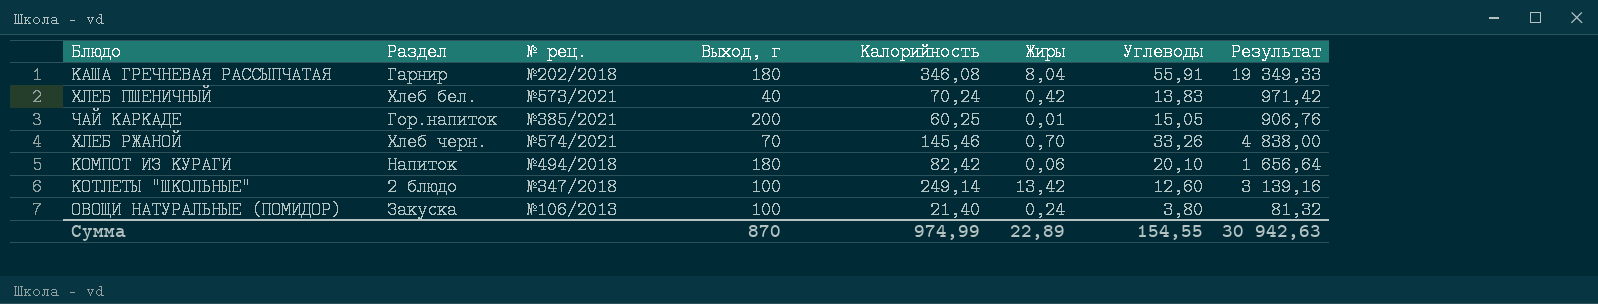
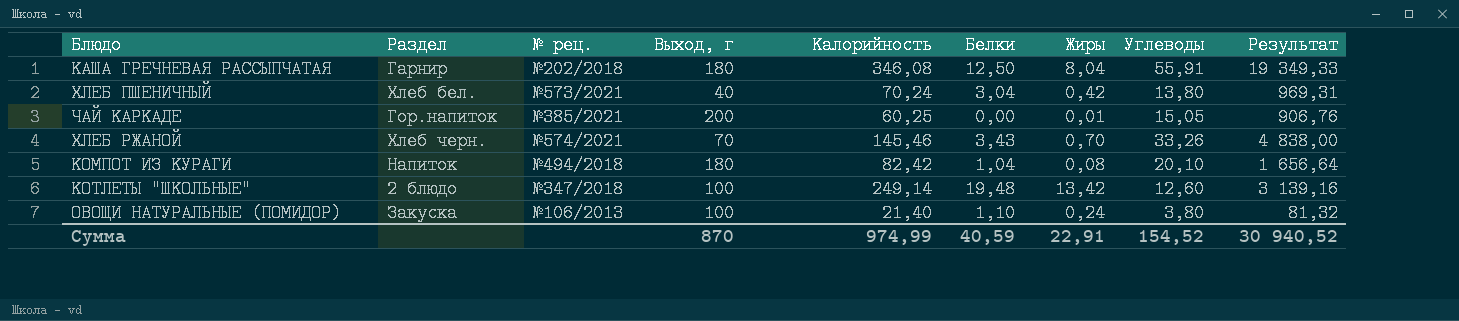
column Белки | position: none -> 6
ХЛЕБ ПШЕНИЧНЫЙ | Углеводы: 13,83 -> 13,80
ХЛЕБ ПШЕНИЧНЫЙ | Результат: 971,42 -> 969,31
КОМПОТ ИЗ КУРАГИ | Жиры: 0,06 -> 0,08
Сумма | Жиры: 22,89 -> 22,91
Сумма | Углеводы: 154,55 -> 154,52
Сумма | Результат: 30 942,63 -> 30 940,52

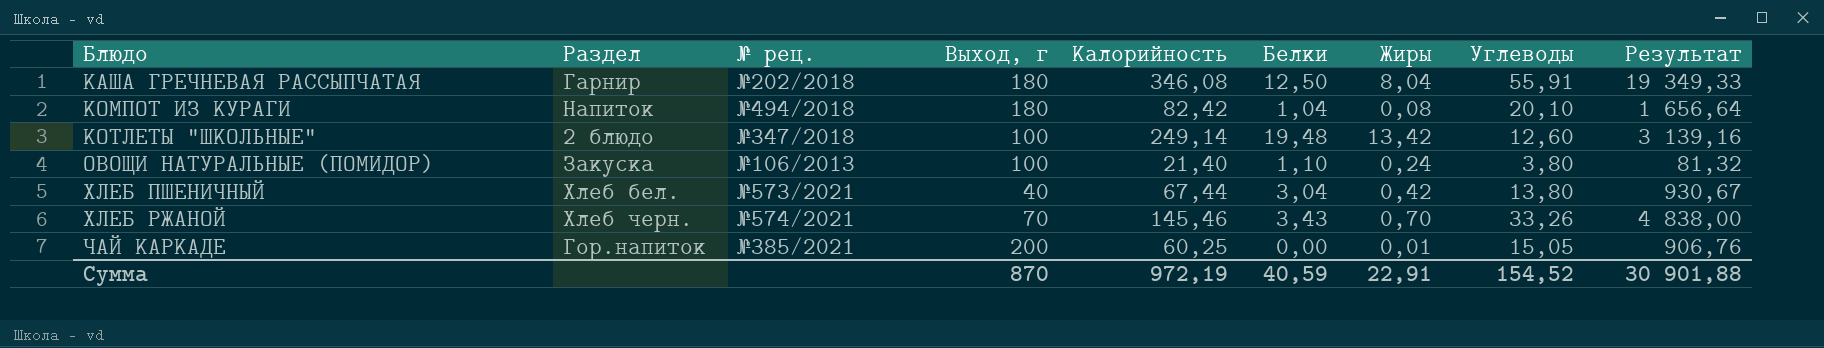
row order: none -> Блюдо ascending
ХЛЕБ ПШЕНИЧНЫЙ | Калорийность: 70,24 -> 67,44
ХЛЕБ ПШЕНИЧНЫЙ | Результат: 969,31 -> 930,67
Сумма | Калорийность: 974,99 -> 972,19
Сумма | Результат: 30 940,52 -> 30 901,88

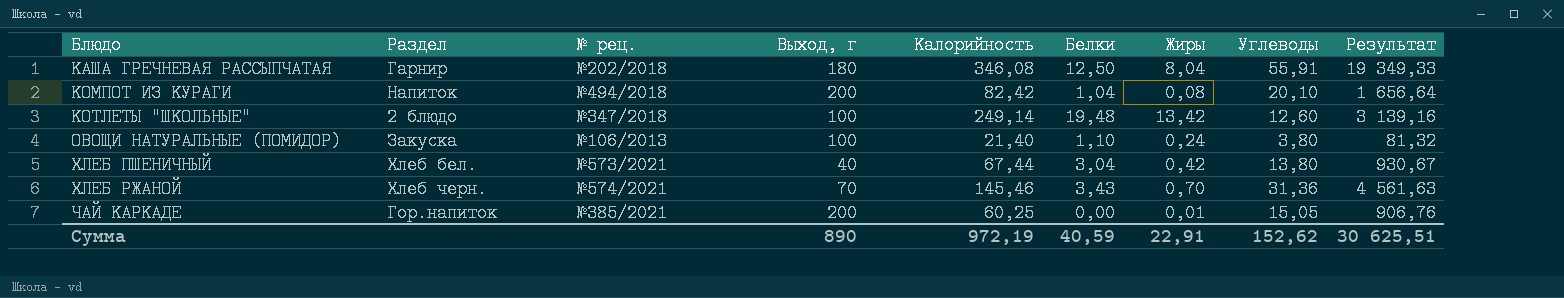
КОМПОТ ИЗ КУРАГИ | Выход, г: 180 -> 200
ХЛЕБ РЖАНОЙ | Углеводы: 33,26 -> 31,36
ХЛЕБ РЖАНОЙ | Результат: 4 838,00 -> 4 561,63
Сумма | Выход, г: 870 -> 890
Сумма | Углеводы: 154,52 -> 152,62
Сумма | Результат: 30 901,88 -> 30 625,51

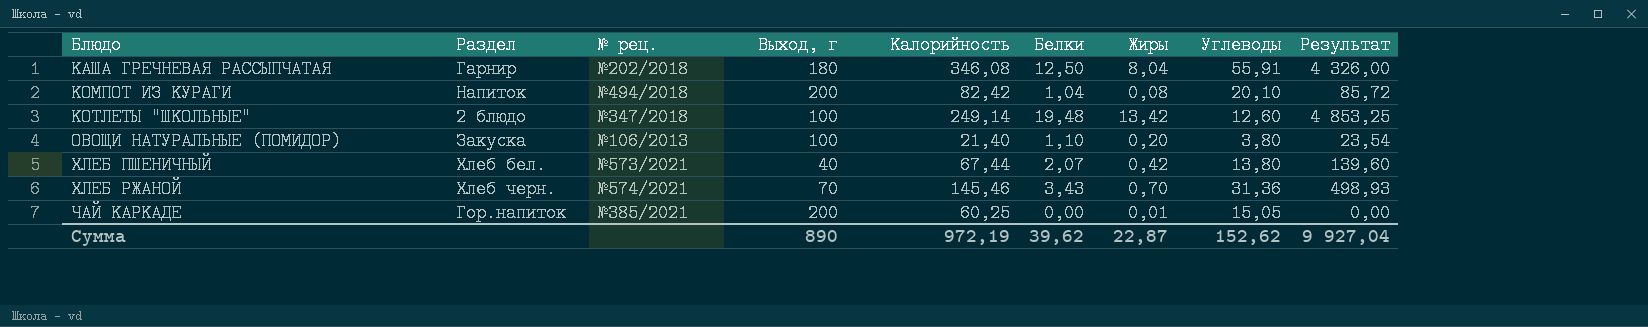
column Результат | formula: [Калорийность] * [Углеводы] -> [Калорийность] * [Белки]
ОВОЩИ НАТУРАЛЬНЫЕ (ПОМИДОР) | Жиры: 0,24 -> 0,20
ХЛЕБ ПШЕНИЧНЫЙ | Белки: 3,04 -> 2,07
Сумма | Белки: 40,59 -> 39,62
Сумма | Жиры: 22,91 -> 22,87
Сумма | Результат: 30 625,51 -> 9 927,04

